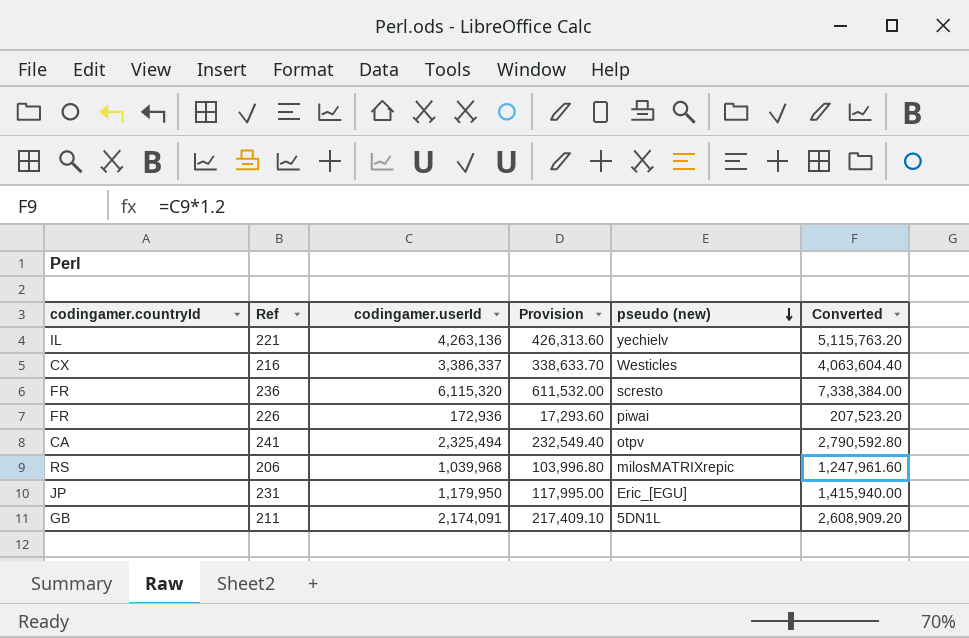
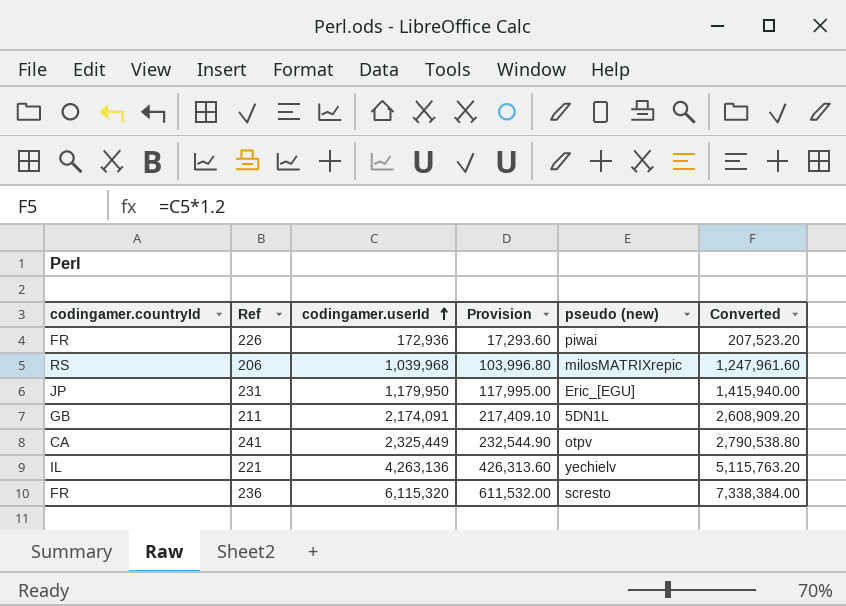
row order: pseudo (new) descending -> codingamer.userId ascending
row 216: CX | 3,386,337 | 338,633.70 | Westicles | 4,063,604.40 -> none
241 | codingamer.userId: 2,325,494 -> 2,325,449
241 | Provision: 232,549.40 -> 232,544.90
241 | Converted: 2,790,592.80 -> 2,790,538.80

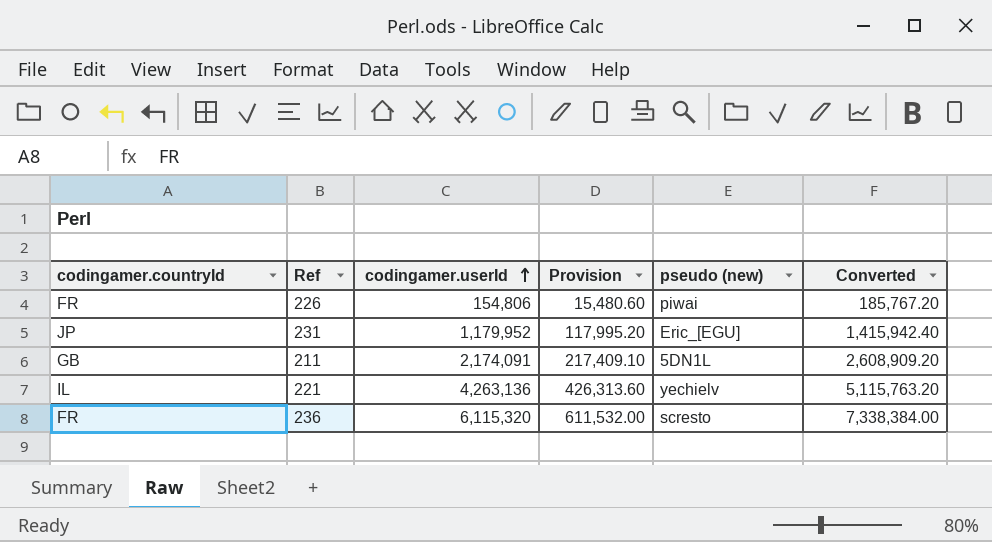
row 206: RS | 1,039,968 | 103,996.80 | milosMATRIXrepic | 1,247,961.60 -> none
row 241: CA | 2,325,449 | 232,544.90 | otpv | 2,790,538.80 -> none
226 | codingamer.userId: 172,936 -> 154,806
226 | Provision: 17,293.60 -> 15,480.60
226 | Converted: 207,523.20 -> 185,767.20
231 | codingamer.userId: 1,179,950 -> 1,179,952
231 | Provision: 117,995.00 -> 117,995.20
231 | Converted: 1,415,940.00 -> 1,415,942.40

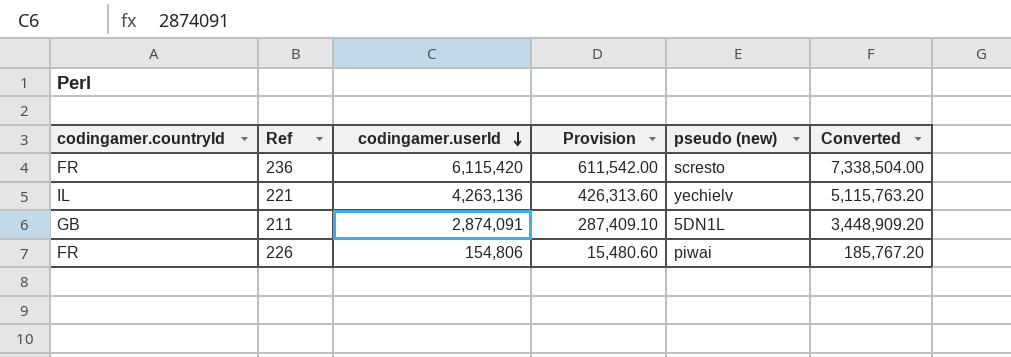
row order: codingamer.userId ascending -> codingamer.userId descending
row 231: JP | 1,179,952 | 117,995.20 | Eric_[EGU] | 1,415,942.40 -> none
236 | codingamer.userId: 6,115,320 -> 6,115,420
236 | Provision: 611,532.00 -> 611,542.00
236 | Converted: 7,338,384.00 -> 7,338,504.00
211 | codingamer.userId: 2,174,091 -> 2,874,091
211 | Provision: 217,409.10 -> 287,409.10
211 | Converted: 2,608,909.20 -> 3,448,909.20

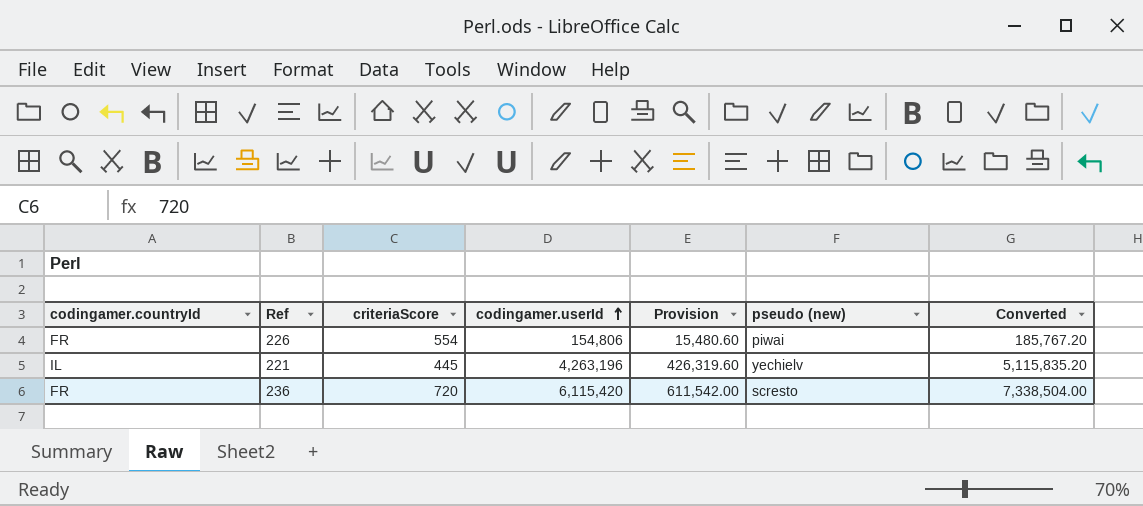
row order: codingamer.userId descending -> codingamer.userId ascending
column criteriaScore | position: none -> 3
row 211: GB | 2,874,091 | 287,409.10 | 5DN1L | 3,448,909.20 -> none
221 | codingamer.userId: 4,263,136 -> 4,263,196
221 | Provision: 426,313.60 -> 426,319.60
221 | Converted: 5,115,763.20 -> 5,115,835.20

